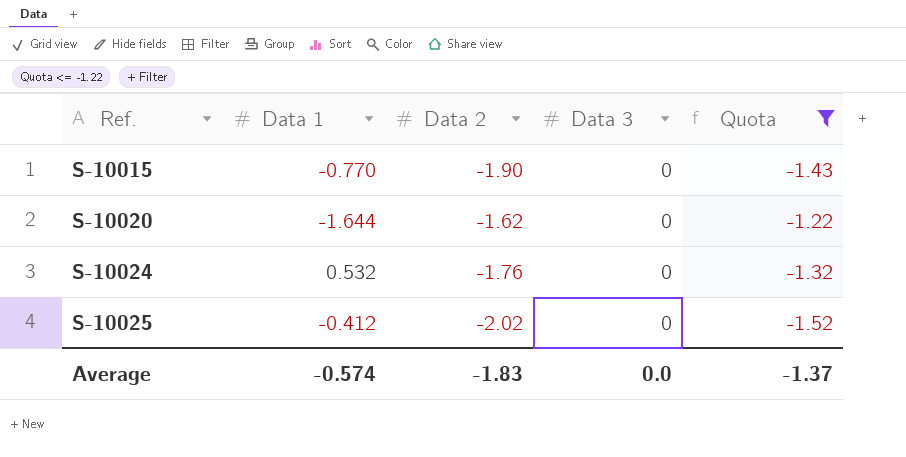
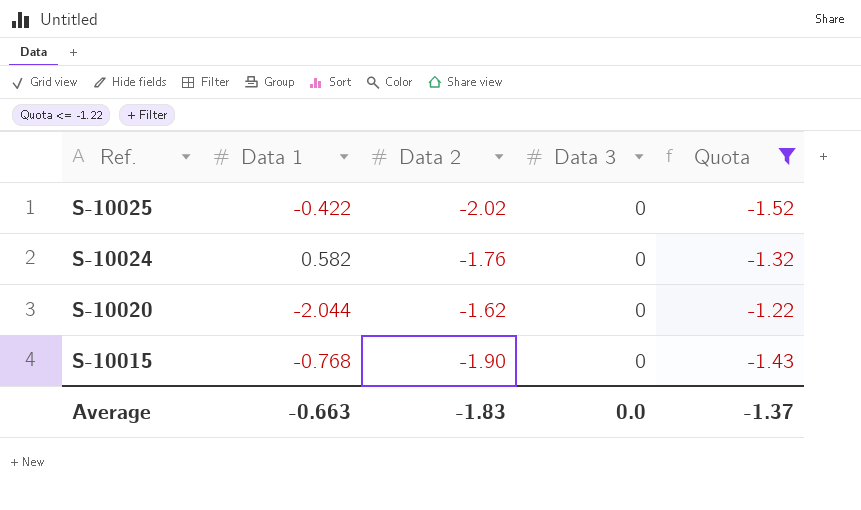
row order: Ref. ascending -> Ref. descending
S-10025 | Data 1: -0.412 -> -0.422
S-10024 | Data 1: 0.532 -> 0.582
S-10020 | Data 1: -1.644 -> -2.044
S-10015 | Data 1: -0.770 -> -0.768
Average | Data 1: -0.574 -> -0.663

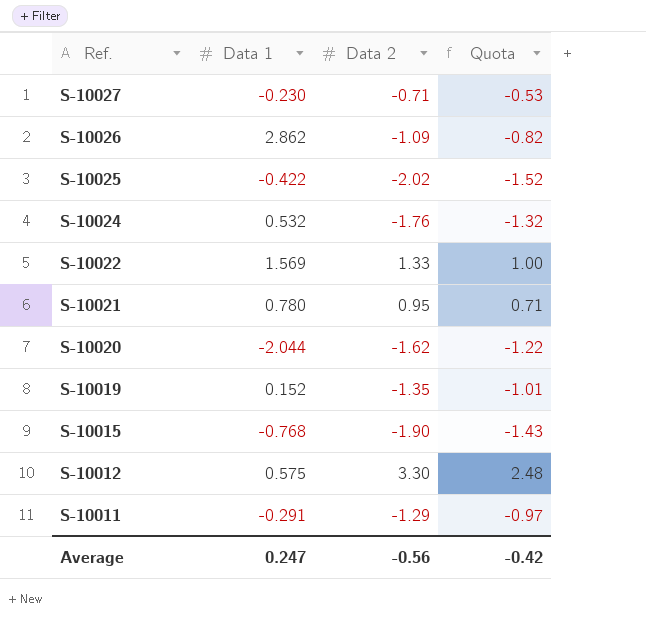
filter: Quota <= -1.22 -> none
column Data 3 | position: 4 -> none
S-10024 | Data 1: 0.582 -> 0.532
Average | Data 1: -0.663 -> 0.247
Average | Data 2: -1.83 -> -0.56
Average | Quota: -1.37 -> -0.42

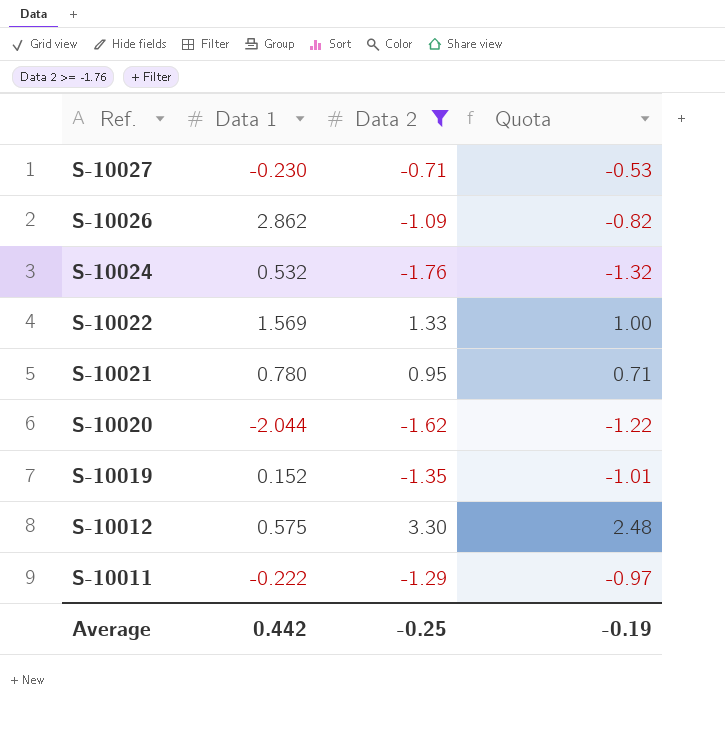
filter: none -> Data 2 >= -1.76
S-10011 | Data 1: -0.291 -> -0.222
Average | Data 1: 0.247 -> 0.442
Average | Data 2: -0.56 -> -0.25
Average | Quota: -0.42 -> -0.19

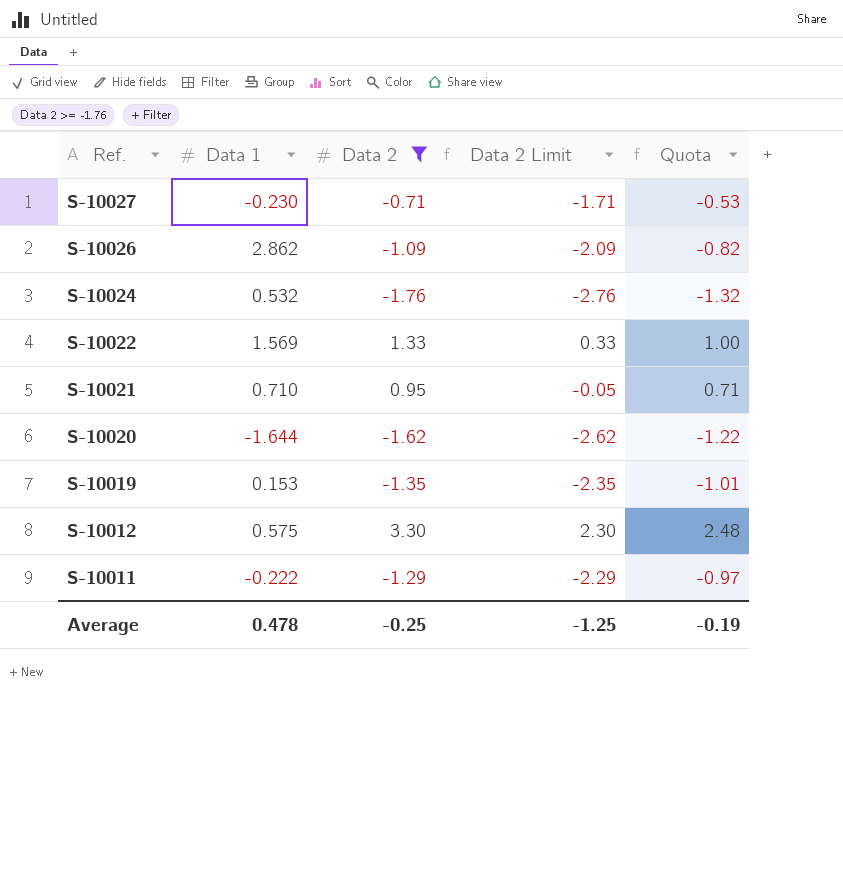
column Data 2 Limit | formula: none -> [Data 2] - 1
S-10021 | Data 1: 0.780 -> 0.710
S-10020 | Data 1: -2.044 -> -1.644
S-10019 | Data 1: 0.152 -> 0.153
Average | Data 1: 0.442 -> 0.478

